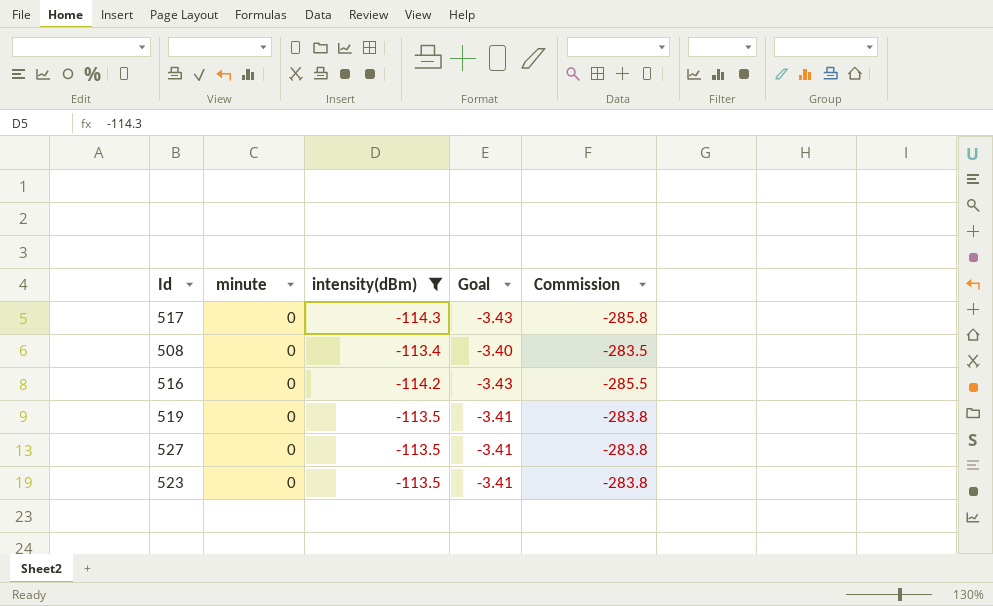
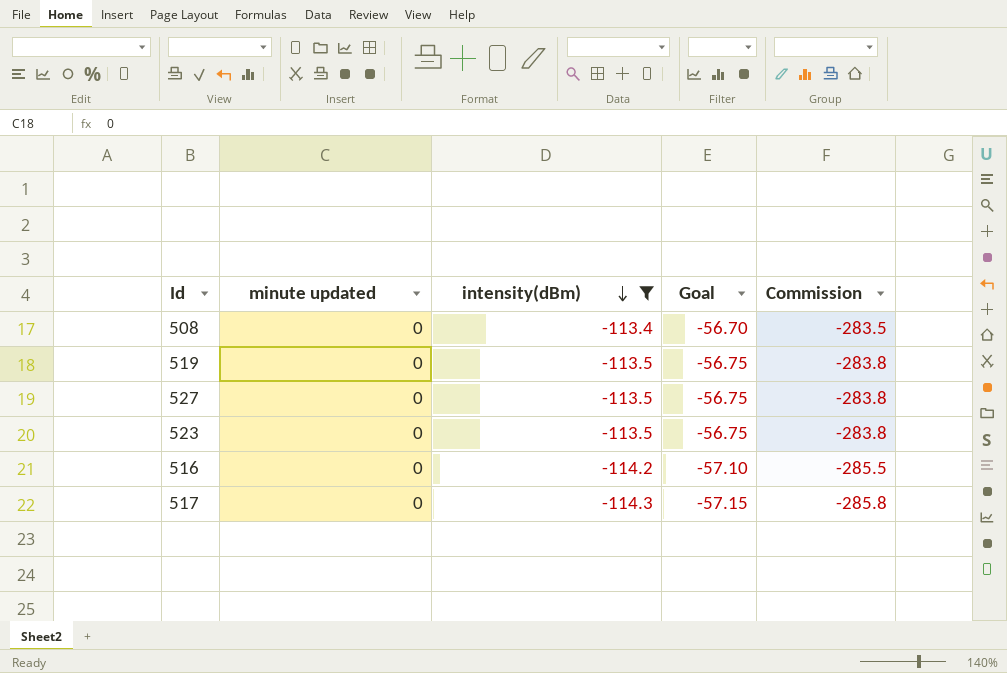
row order: none -> intensity(dBm) descending
column name: minute -> minute updated
column Goal | formula: [intensity(dBm)] * 0.03 -> [intensity(dBm)] * 0.5

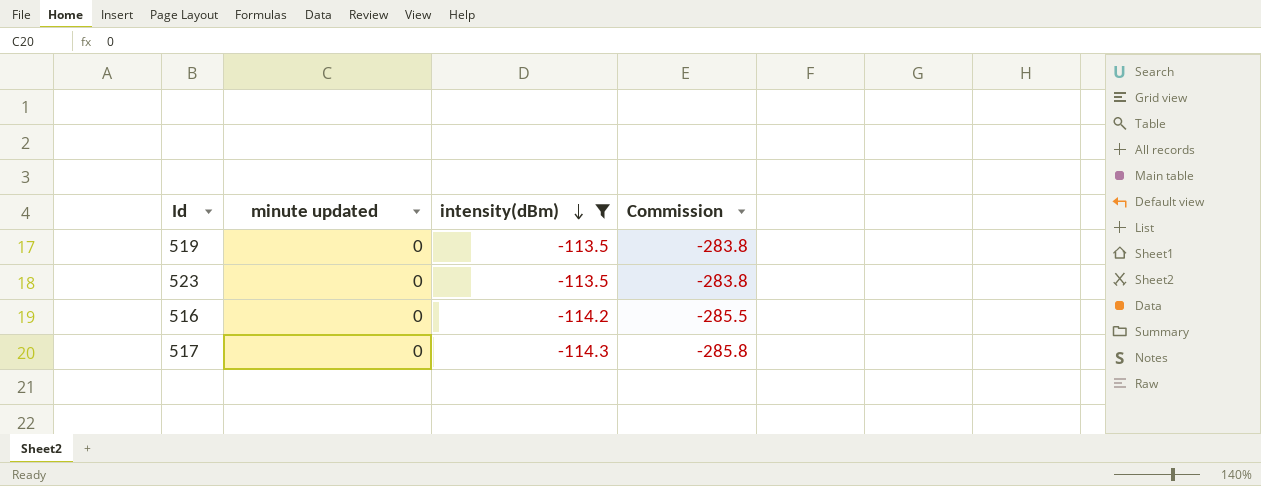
column Goal | formula: [intensity(dBm)] * 0.5 -> none
row 508: 0 | -113.4 | -56.70 | -283.5 -> none
row 527: 0 | -113.5 | -56.75 | -283.8 -> none

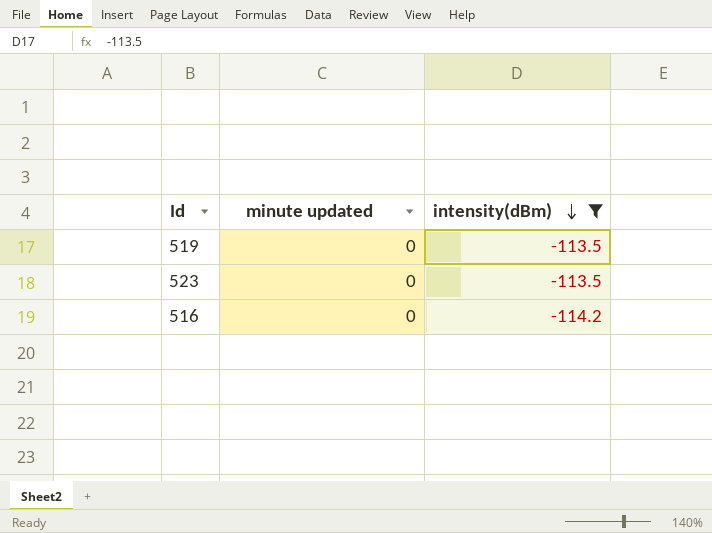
column Commission | formula: [intensity(dBm)] * 2.5 -> none
row 517: 0 | -114.3 | -285.8 -> none

